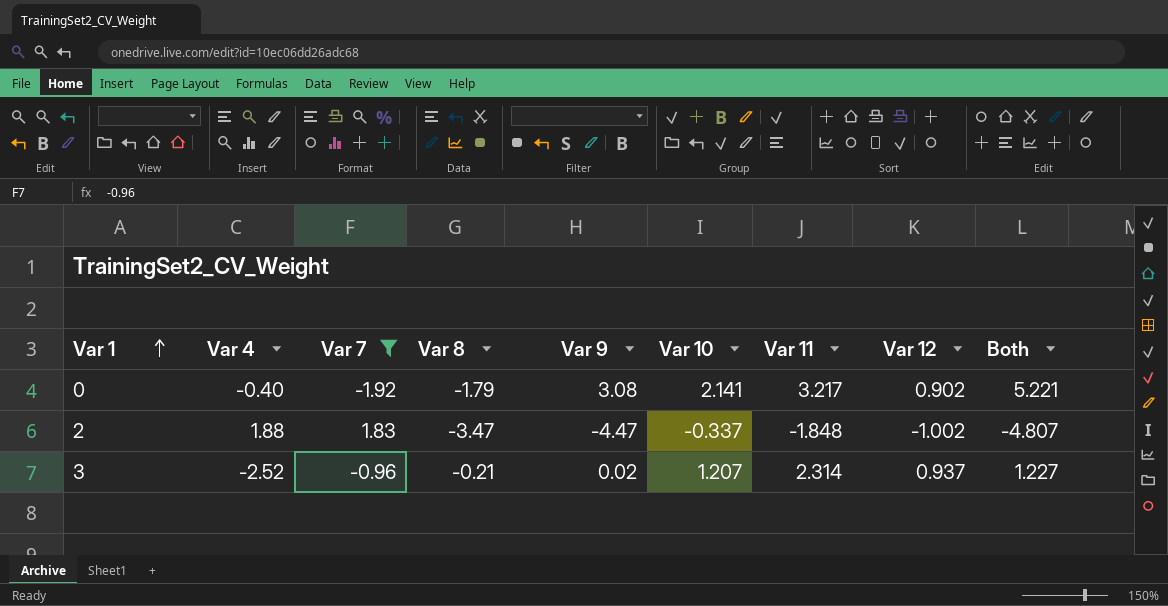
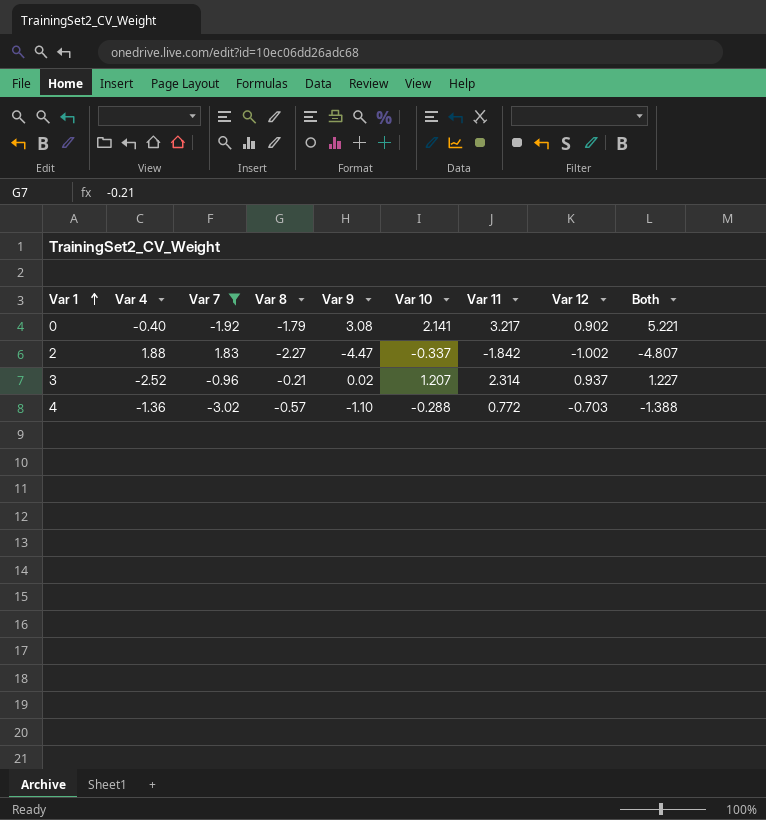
2 | Var 8: -3.47 -> -2.27
2 | Var 11: -1.848 -> -1.842
row 4: none -> -1.36 | -3.02 | -0.57 | -1.10 | -0.288 | 0.772 | -0.703 | -1.388

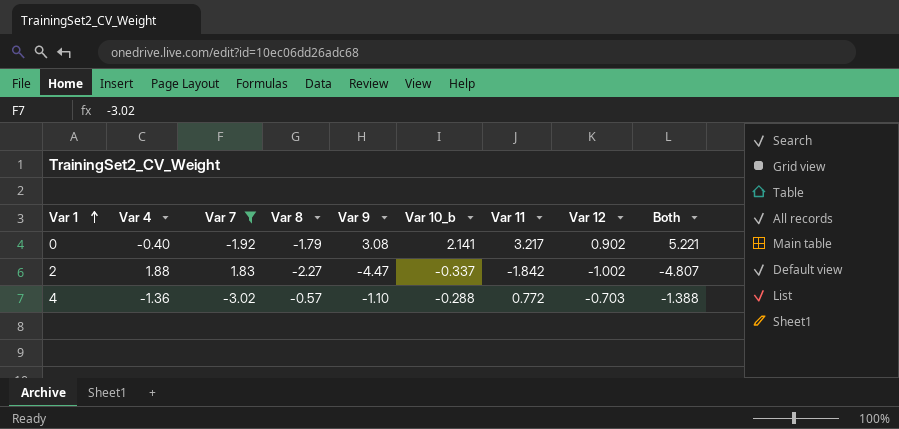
column name: Var 10 -> Var 10_b
row 3: -2.52 | -0.96 | -0.21 | 0.02 | 1.207 | 2.314 | 0.937 | 1.227 -> none

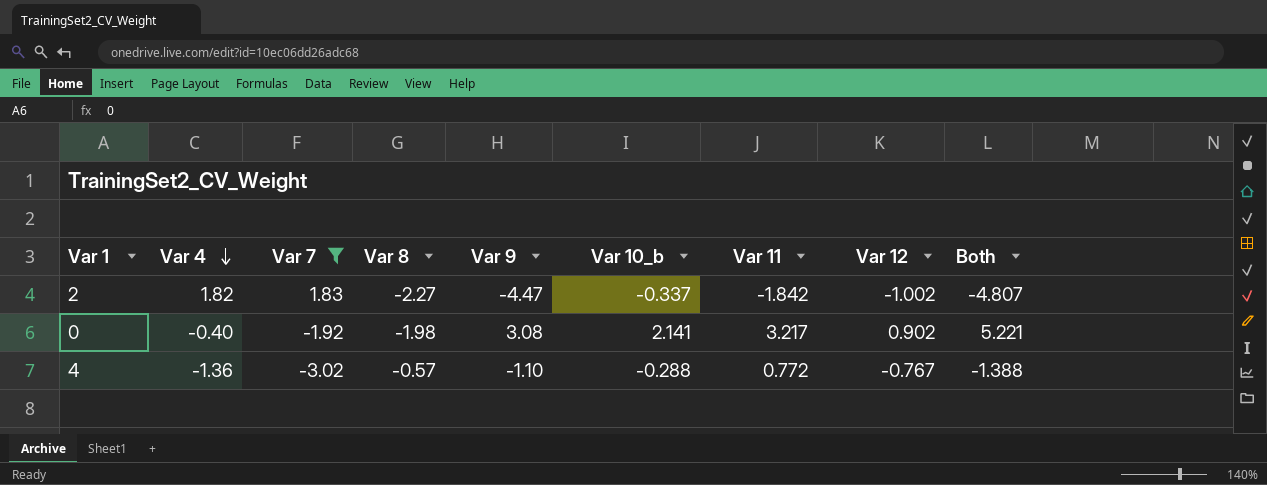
row order: Var 1 ascending -> Var 4 descending
2 | Var 4: 1.88 -> 1.82
0 | Var 8: -1.79 -> -1.98
4 | Var 12: -0.703 -> -0.767

